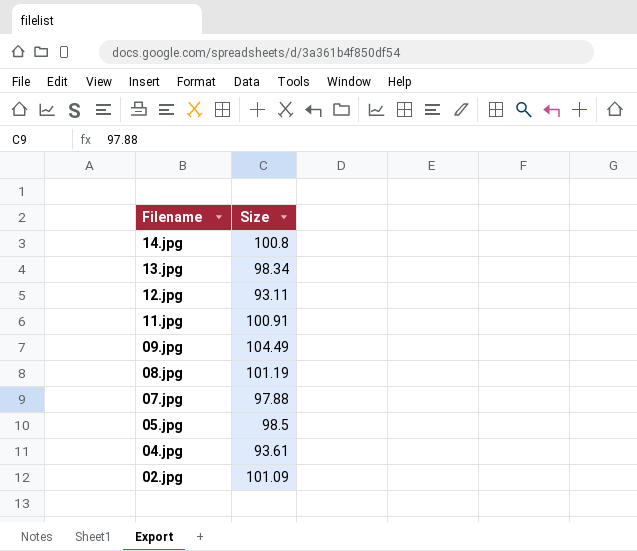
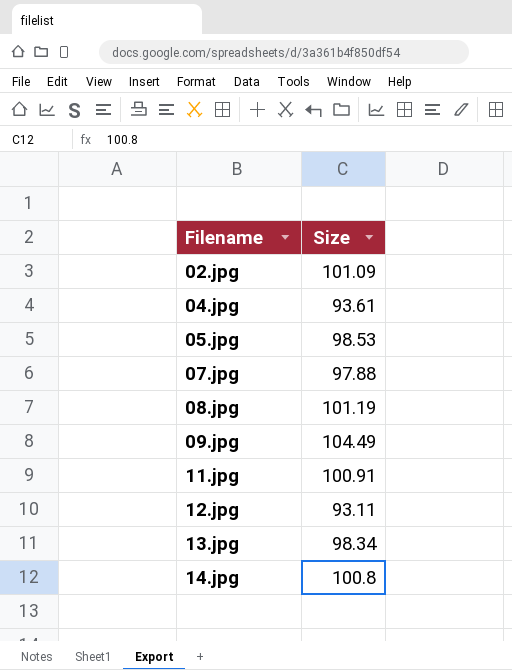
row order: Filename descending -> Filename ascending
05.jpg | Size: 98.5 -> 98.53

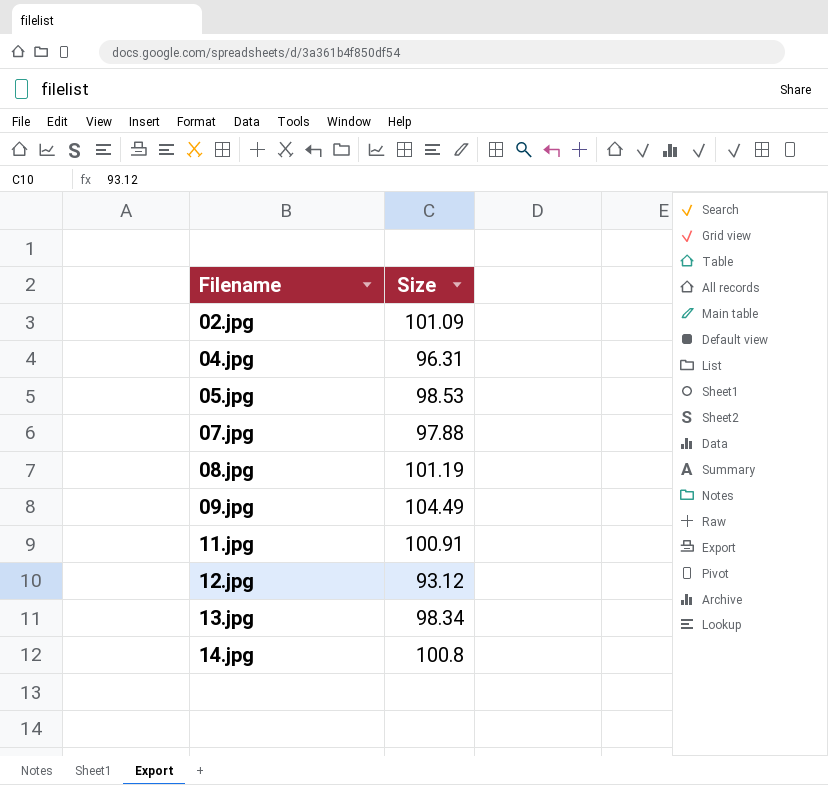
04.jpg | Size: 93.61 -> 96.31
12.jpg | Size: 93.11 -> 93.12

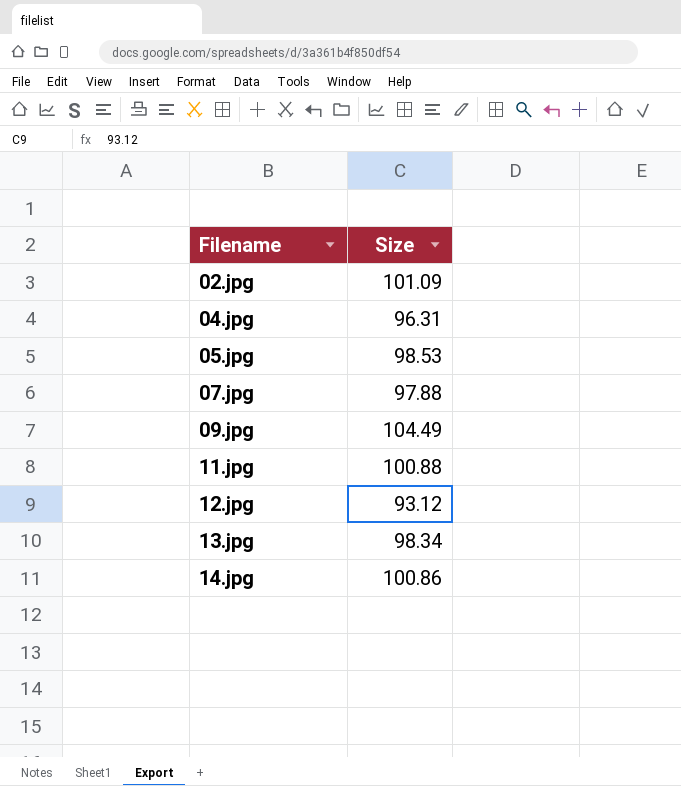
row 08.jpg: 101.19 -> none
11.jpg | Size: 100.91 -> 100.88
14.jpg | Size: 100.8 -> 100.86

